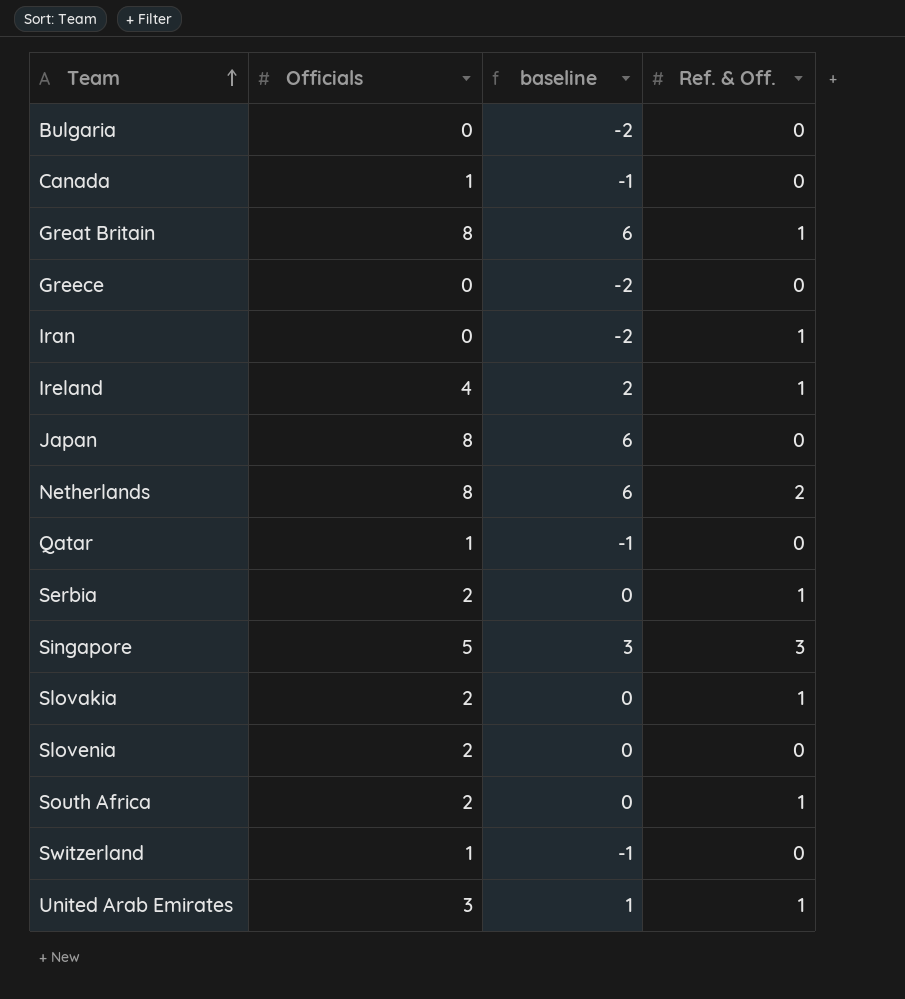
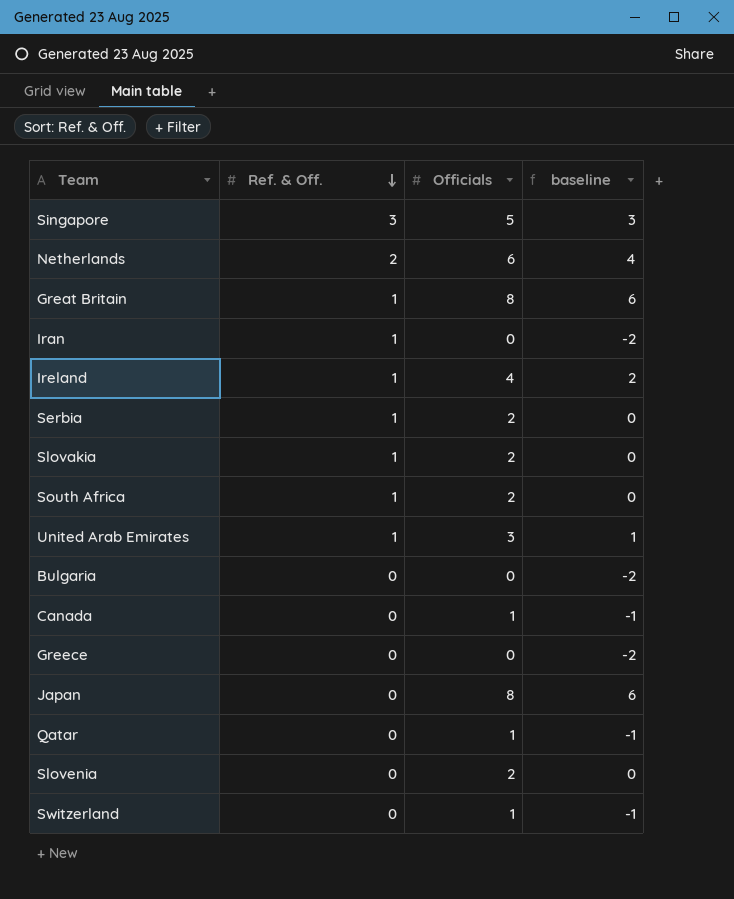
row order: Team ascending -> Ref. & Off. descending
column Ref. & Off. | position: 4 -> 2
Netherlands | Officials: 8 -> 6
Netherlands | baseline: 6 -> 4

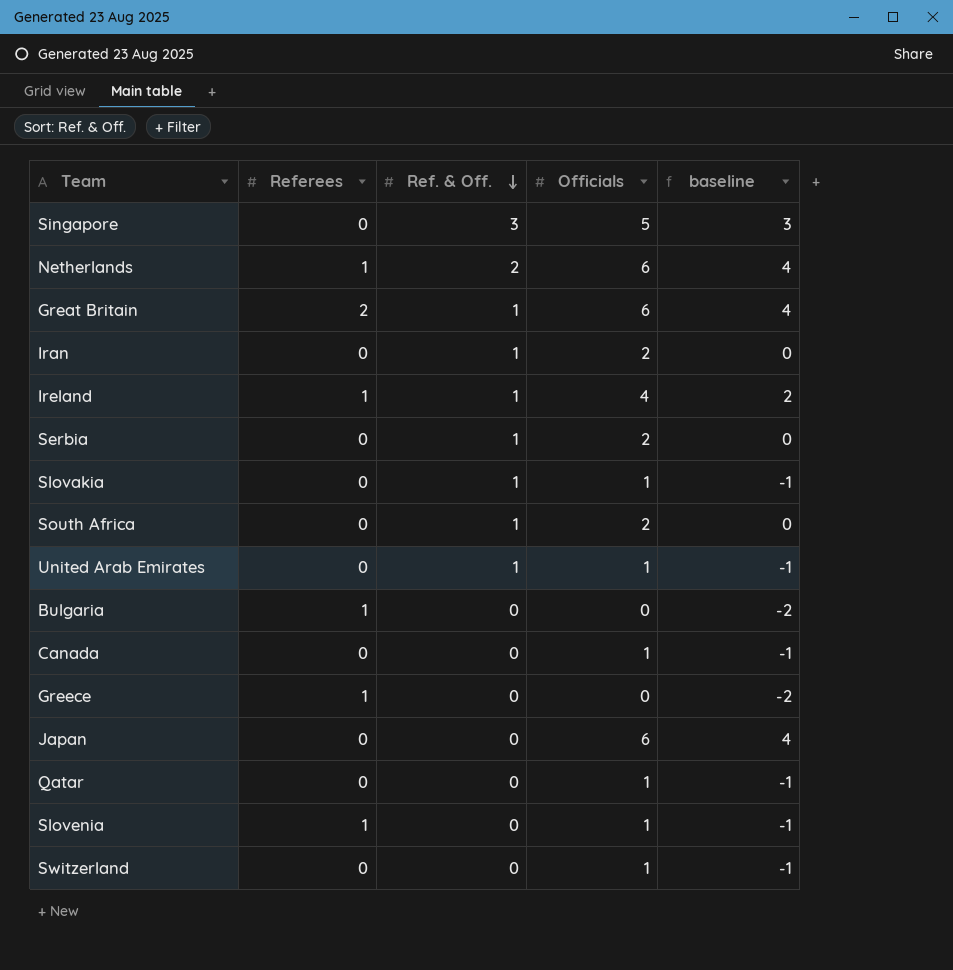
column Referees | position: none -> 2
Great Britain | Officials: 8 -> 6
Great Britain | baseline: 6 -> 4
Iran | Officials: 0 -> 2
Iran | baseline: -2 -> 0
Slovakia | Officials: 2 -> 1
Slovakia | baseline: 0 -> -1
United Arab Emirates | Officials: 3 -> 1
United Arab Emirates | baseline: 1 -> -1
Japan | Officials: 8 -> 6
Japan | baseline: 6 -> 4
Slovenia | Officials: 2 -> 1
Slovenia | baseline: 0 -> -1

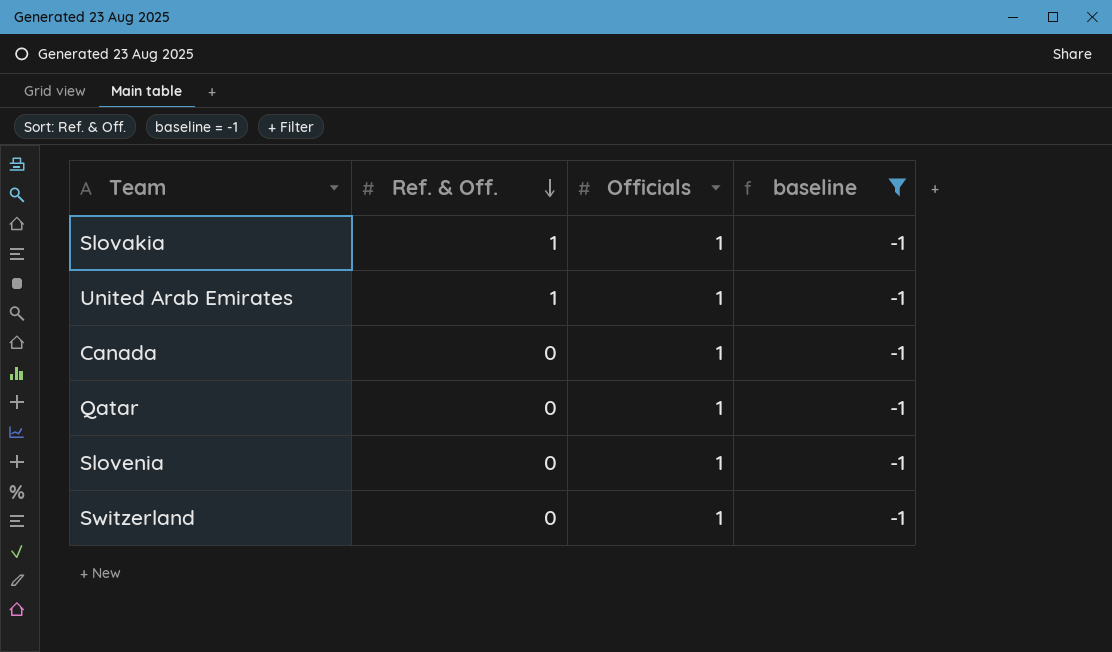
filter: none -> baseline = -1
column Referees | position: 2 -> none

